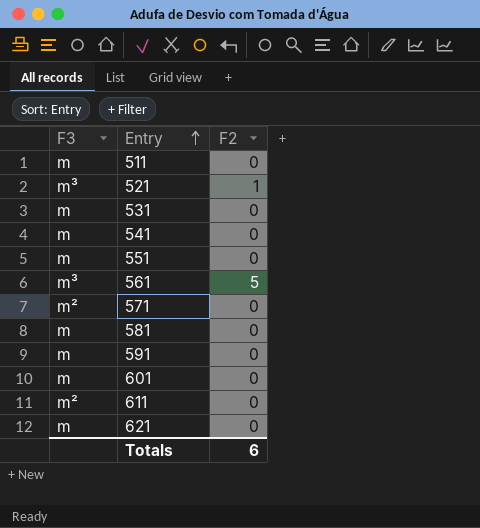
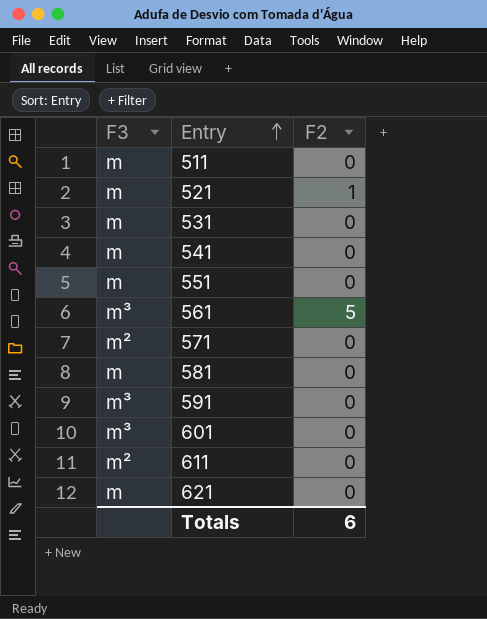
521 | F3: m³ -> m
591 | F3: m -> m³
601 | F3: m -> m³

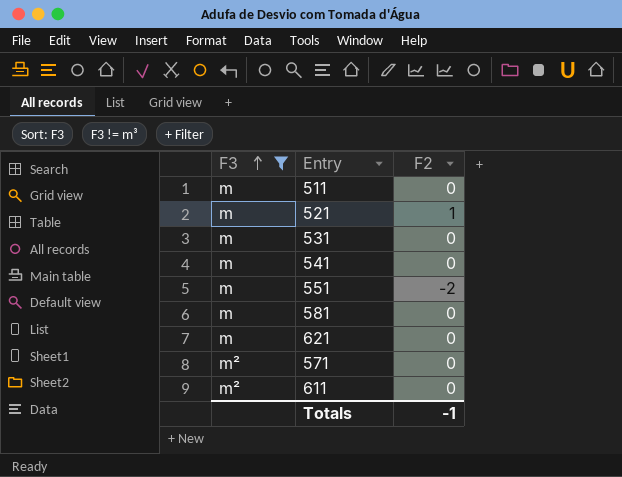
filter: none -> F3 != m³
row order: Entry ascending -> F3 ascending
551 | F2: 0 -> -2
Totals | F2: 6 -> -1

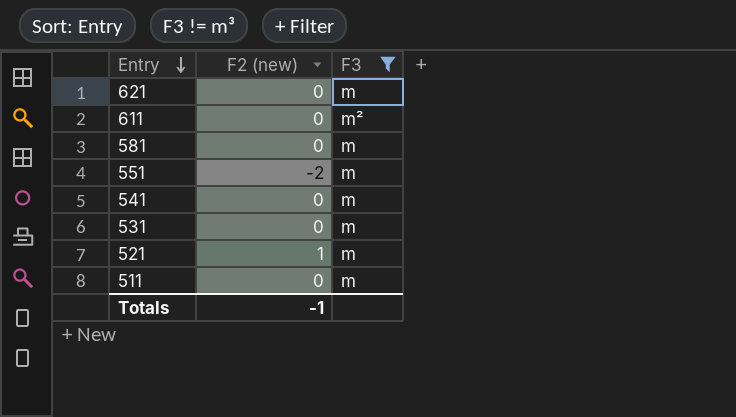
row order: F3 ascending -> Entry descending
column name: F2 -> F2 (new)
column F3 | position: 1 -> 3
row 571: m² | 0 -> none

